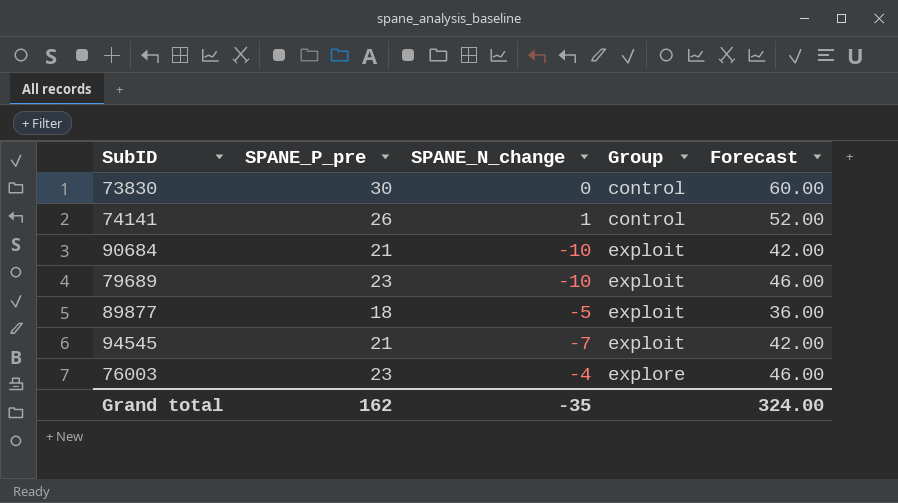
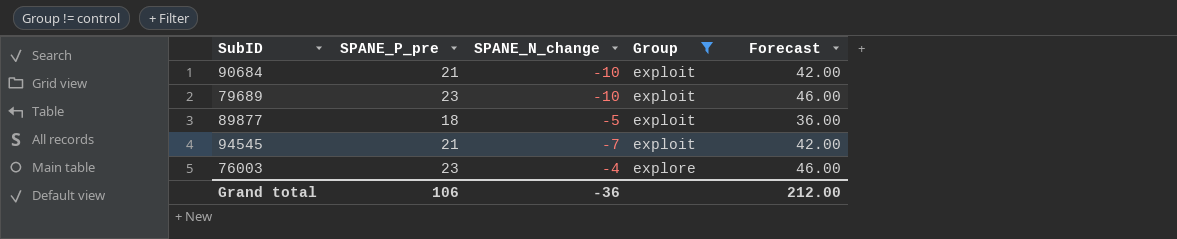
filter: none -> Group != control
Grand total | SPANE_P_pre: 162 -> 106
Grand total | SPANE_N_change: -35 -> -36
Grand total | Forecast: 324.00 -> 212.00

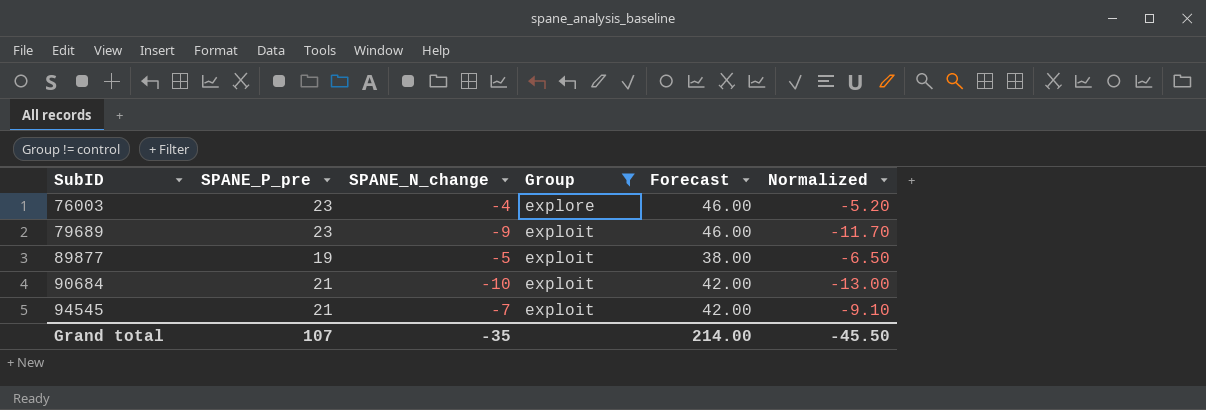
row order: Group ascending -> SubID ascending
column Normalized | formula: none -> [SPANE_N_change] * 1.3
79689 | SPANE_N_change: -10 -> -9
89877 | SPANE_P_pre: 18 -> 19
89877 | Forecast: 36.00 -> 38.00
Grand total | SPANE_P_pre: 106 -> 107
Grand total | SPANE_N_change: -36 -> -35
Grand total | Forecast: 212.00 -> 214.00

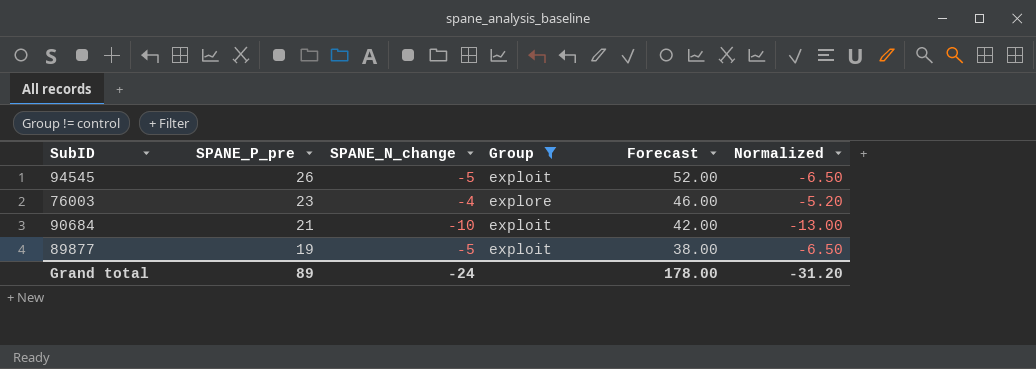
row order: SubID ascending -> SPANE_P_pre descending
row 79689: 23 | -9 | exploit | 46.00 | -11.70 -> none
94545 | SPANE_P_pre: 21 -> 26
94545 | SPANE_N_change: -7 -> -5
94545 | Forecast: 42.00 -> 52.00
94545 | Normalized: -9.10 -> -6.50
Grand total | SPANE_P_pre: 107 -> 89
Grand total | SPANE_N_change: -35 -> -24
Grand total | Forecast: 214.00 -> 178.00
Grand total | Normalized: -45.50 -> -31.20

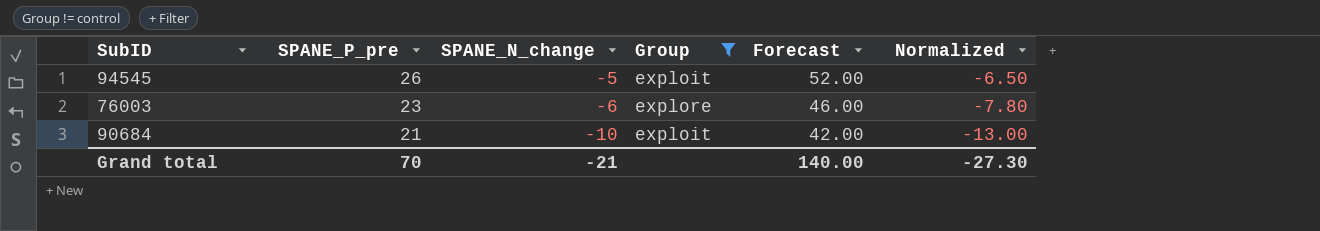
row 89877: 19 | -5 | exploit | 38.00 | -6.50 -> none
76003 | SPANE_N_change: -4 -> -6
76003 | Normalized: -5.20 -> -7.80
Grand total | SPANE_P_pre: 89 -> 70
Grand total | SPANE_N_change: -24 -> -21
Grand total | Forecast: 178.00 -> 140.00
Grand total | Normalized: -31.20 -> -27.30

